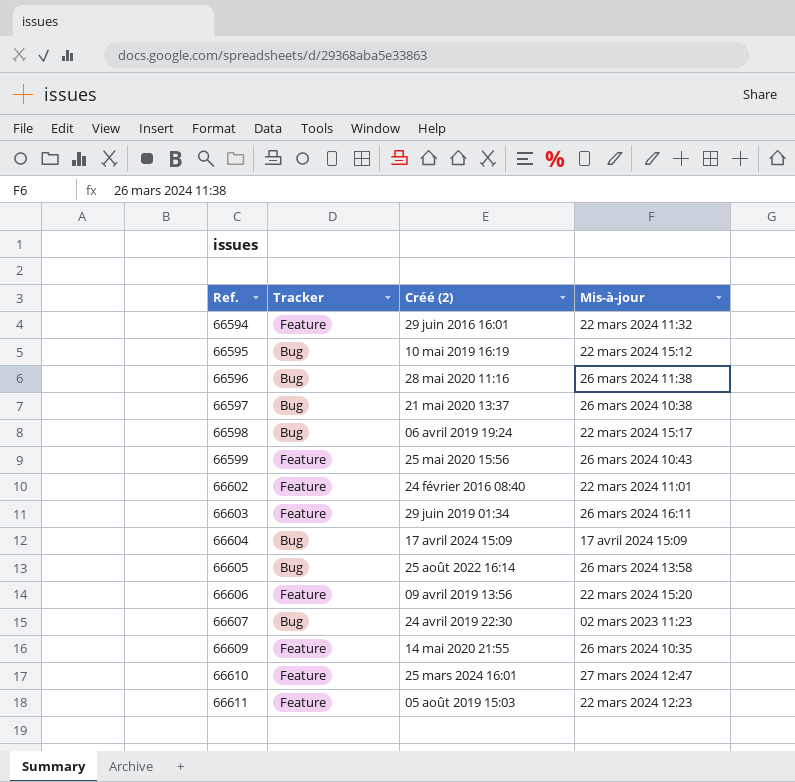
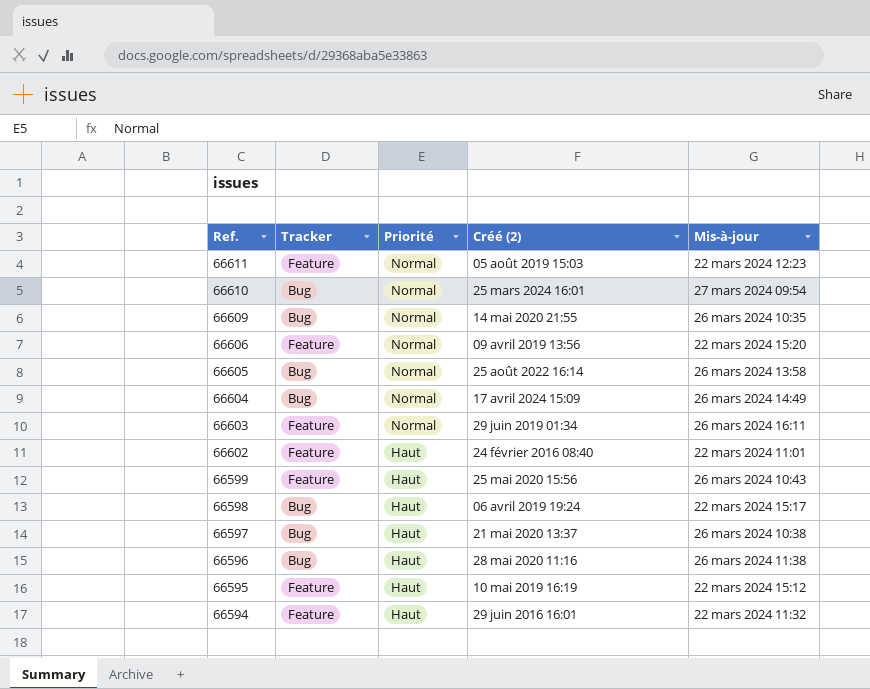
row order: Ref. ascending -> Ref. descending
column Priorité | position: none -> 3
row 66607: Bug | 24 avril 2019 22:30 | 02 mars 2023 11:23 -> none
66610 | Tracker: Feature -> Bug
66610 | Mis-à-jour: 27 mars 2024 12:47 -> 27 mars 2024 09:54
66609 | Tracker: Feature -> Bug
66604 | Mis-à-jour: 17 avril 2024 15:09 -> 26 mars 2024 14:49
66595 | Tracker: Bug -> Feature

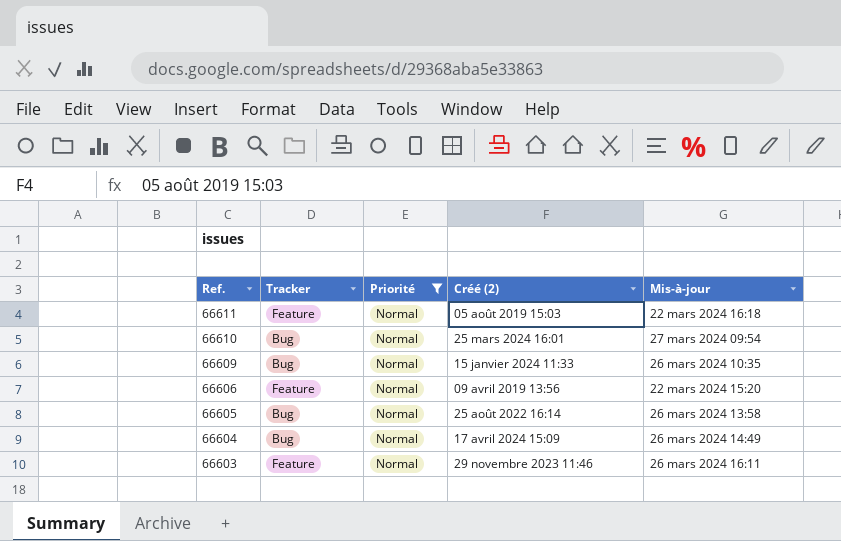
filter: none -> Priorité = Normal
66611 | Mis-à-jour: 22 mars 2024 12:23 -> 22 mars 2024 16:18
66609 | Créé (2): 14 mai 2020 21:55 -> 15 janvier 2024 11:33
66603 | Créé (2): 29 juin 2019 01:34 -> 29 novembre 2023 11:46

